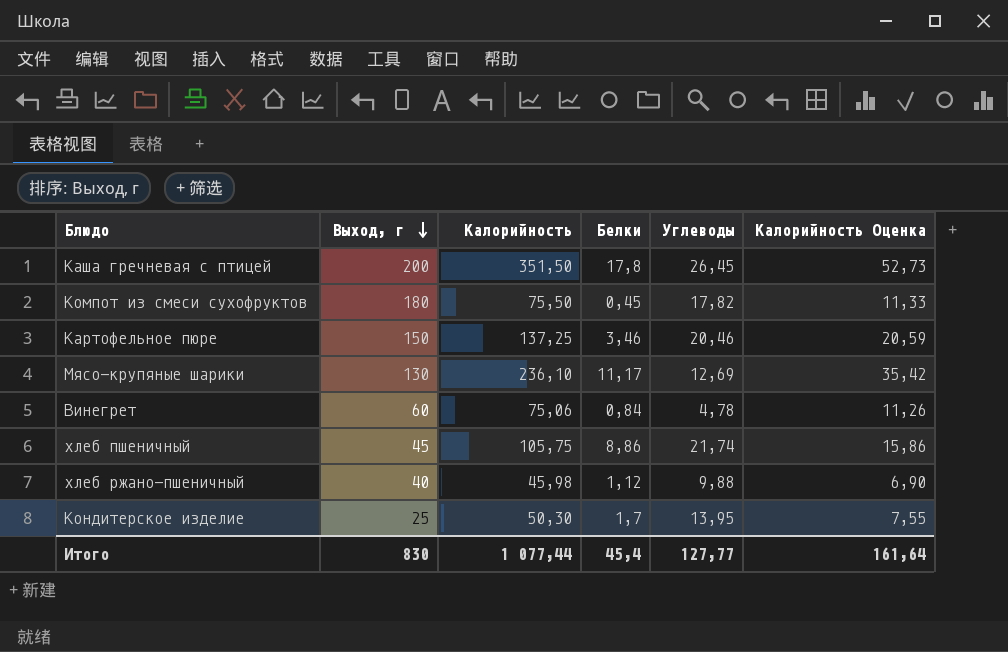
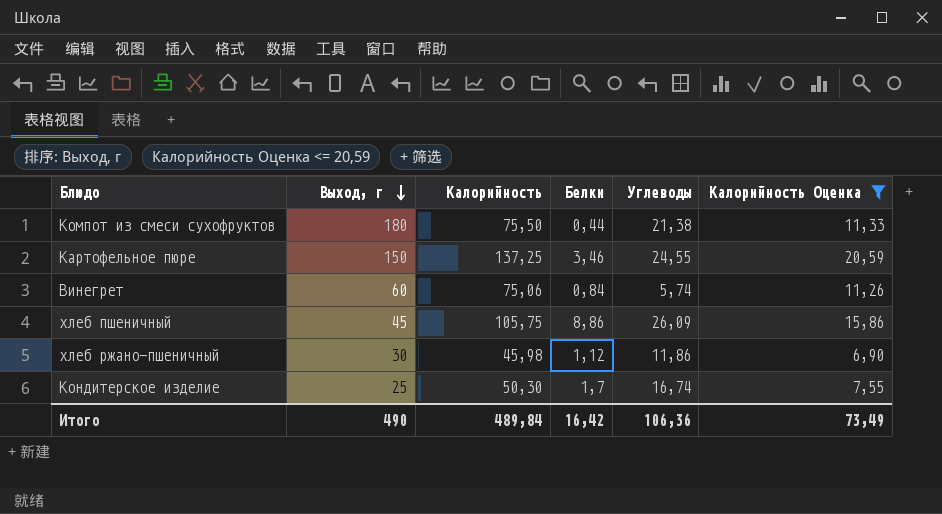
filter: none -> Калорийность Оценка <= 20,59
Компот из смеси сухофруктов | Белки: 0,45 -> 0,44
Компот из смеси сухофруктов | Углеводы: 17,82 -> 21,38
Картофельное пюре | Углеводы: 20,46 -> 24,55
Винегрет | Углеводы: 4,78 -> 5,74
хлеб пшеничный | Углеводы: 21,74 -> 26,09
хлеб ржано-пшеничный | Выход, г: 40 -> 30
хлеб ржано-пшеничный | Углеводы: 9,88 -> 11,86
Кондитерское изделие | Углеводы: 13,95 -> 16,74
Итого | Выход, г: 830 -> 490
Итого | Калорийность: 1 077,44 -> 489,84
Итого | Белки: 45,4 -> 16,42
Итого | Углеводы: 127,77 -> 106,36
Итого | Калорийность Оценка: 161,64 -> 73,49

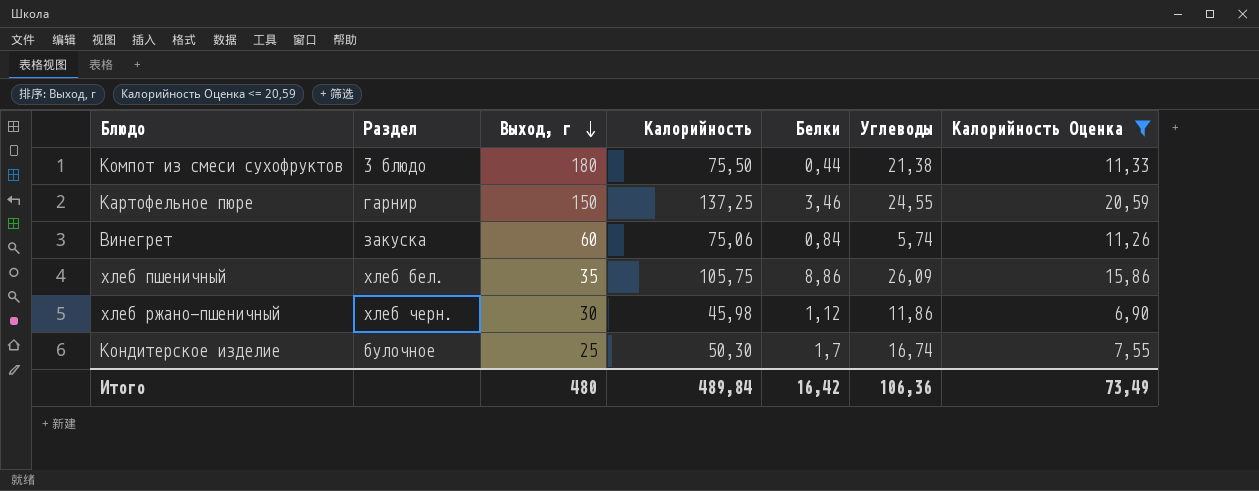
column Раздел | position: none -> 2
хлеб пшеничный | Выход, г: 45 -> 35
Итого | Выход, г: 490 -> 480

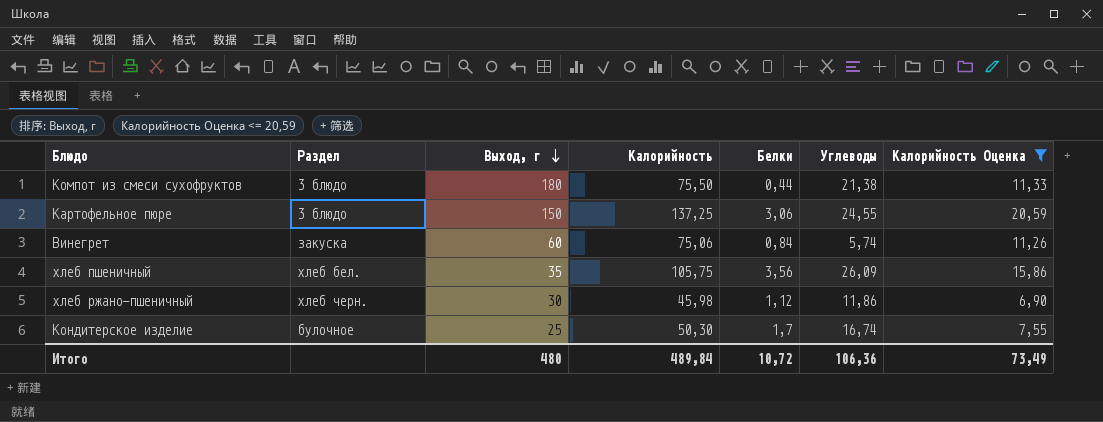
Картофельное пюре | Раздел: гарнир -> 3 блюдо
Картофельное пюре | Белки: 3,46 -> 3,06
хлеб пшеничный | Белки: 8,86 -> 3,56
Итого | Белки: 16,42 -> 10,72

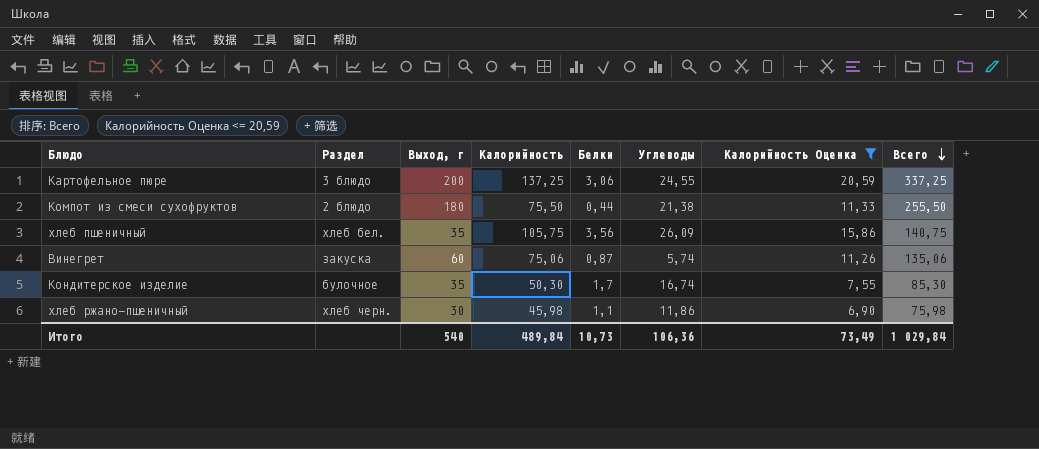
row order: Выход, г descending -> Всего descending
column Всего | formula: none -> [Выход, г] + [Калорийность]
Картофельное пюре | Выход, г: 150 -> 200
Компот из смеси сухофруктов | Раздел: 3 блюдо -> 2 блюдо
Винегрет | Белки: 0,84 -> 0,87
Кондитерское изделие | Выход, г: 25 -> 35
хлеб ржано-пшеничный | Белки: 1,12 -> 1,1
Итого | Выход, г: 480 -> 540
Итого | Белки: 10,72 -> 10,73

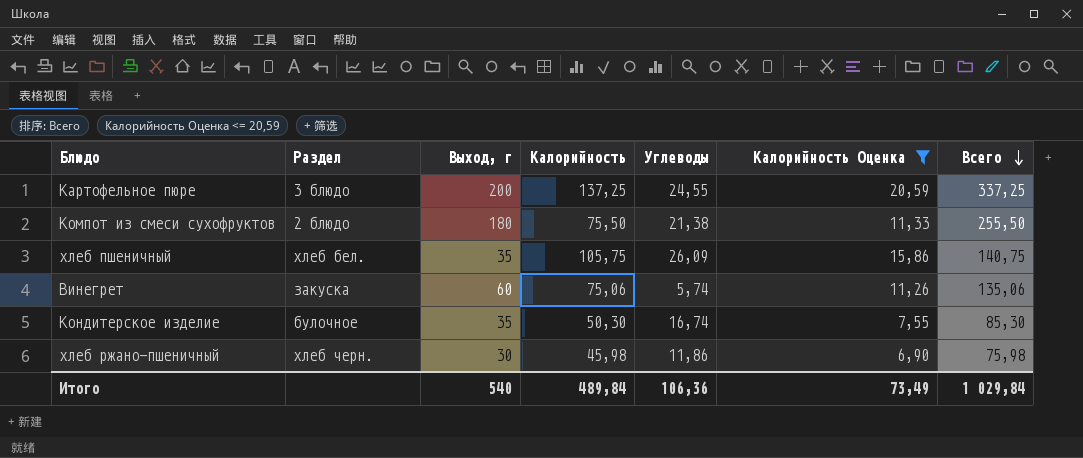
column Белки | position: 5 -> none

